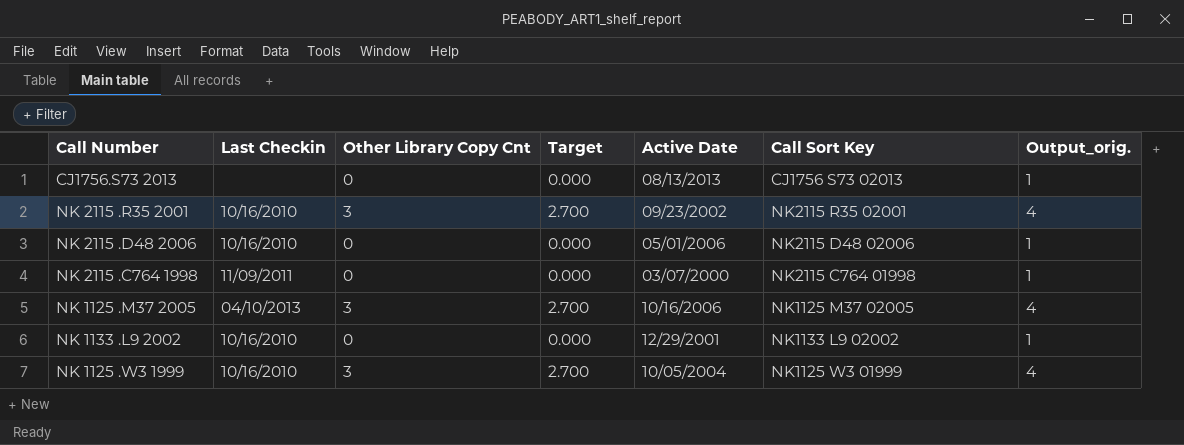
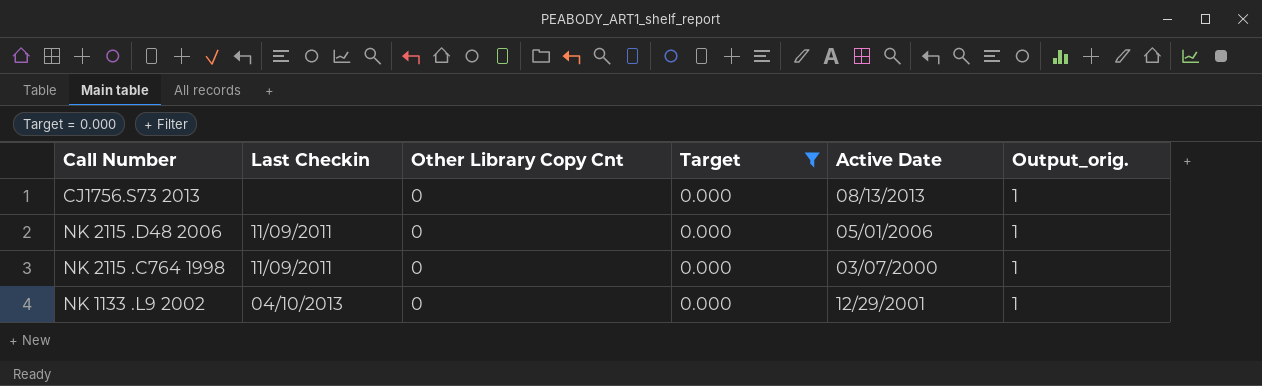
filter: none -> Target = 0.000
column Call Sort Key | position: 6 -> none
NK 2115 .D48 2006 | Last Checkin: 10/16/2010 -> 11/09/2011
NK 1133 .L9 2002 | Last Checkin: 10/16/2010 -> 04/10/2013

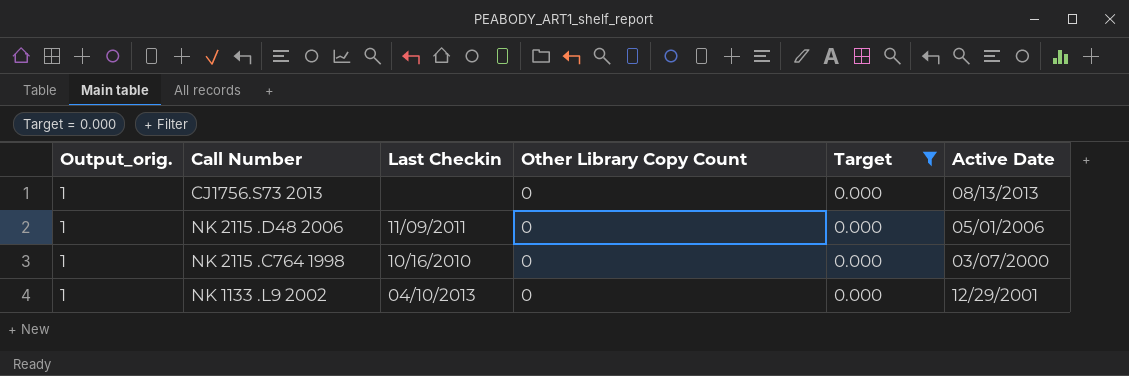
column Output_orig. | position: 6 -> 1
column name: Other Library Copy Cnt -> Other Library Copy Count
NK 2115 .C764 1998 | Last Checkin: 11/09/2011 -> 10/16/2010

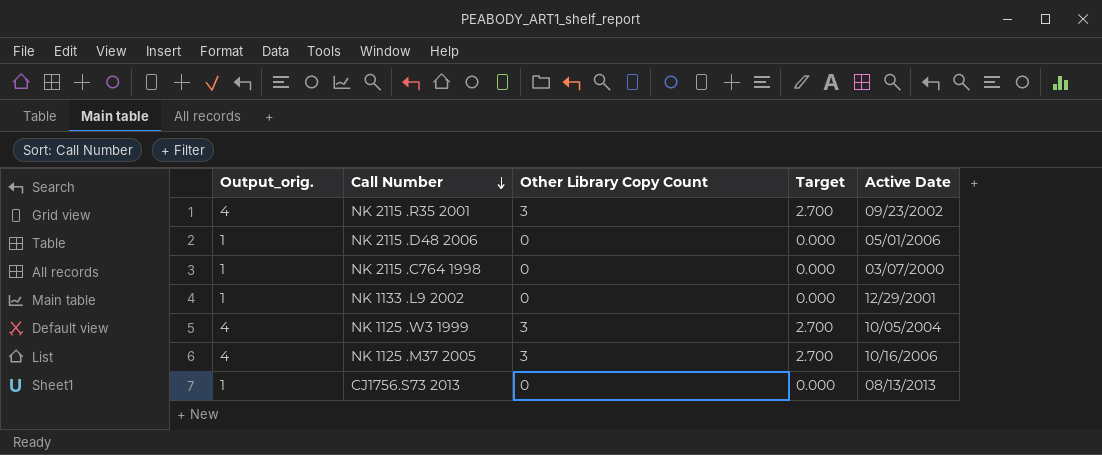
filter: Target = 0.000 -> none
row order: none -> Call Number descending
column Last Checkin | position: 3 -> none

